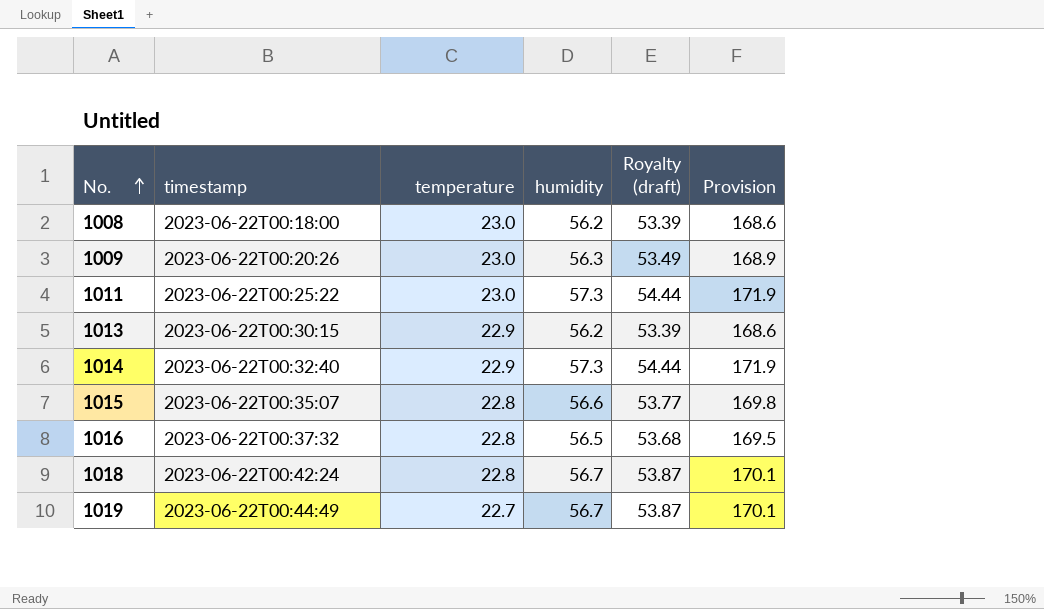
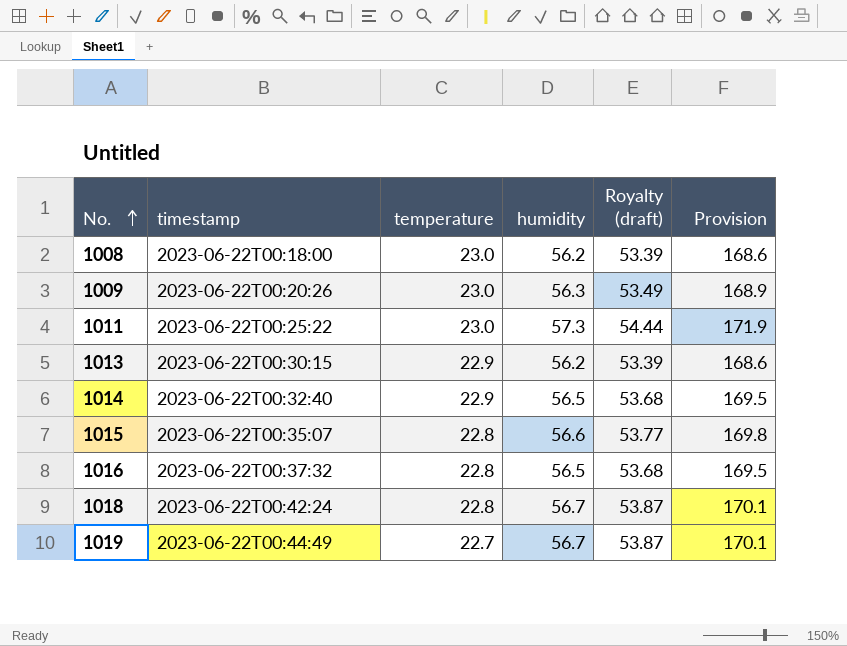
1014 | humidity: 57.3 -> 56.5
1014 | Royalty (draft): 54.44 -> 53.68
1014 | Provision: 171.9 -> 169.5

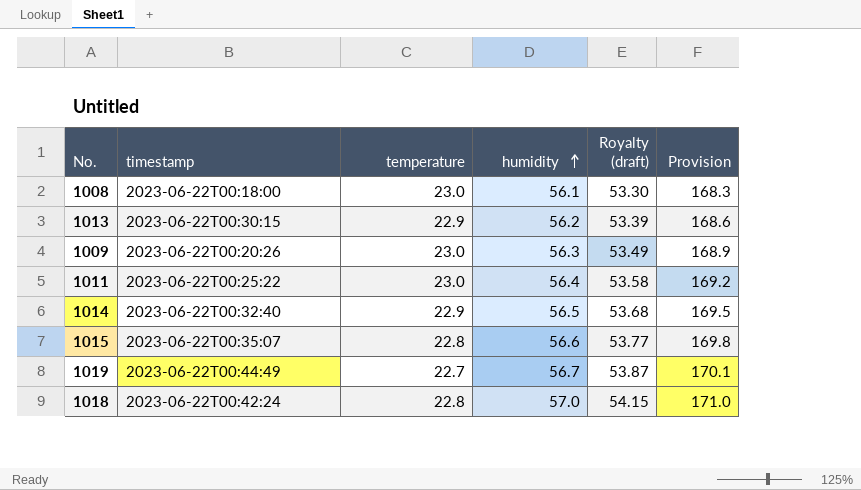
row order: No. ascending -> humidity ascending
row 1016: 2023-06-22T00:37:32 | 22.8 | 56.5 | 53.68 | 169.5 -> none
1008 | humidity: 56.2 -> 56.1
1008 | Royalty (draft): 53.39 -> 53.30
1008 | Provision: 168.6 -> 168.3
1011 | humidity: 57.3 -> 56.4
1011 | Royalty (draft): 54.44 -> 53.58
1011 | Provision: 171.9 -> 169.2
1018 | humidity: 56.7 -> 57.0
1018 | Royalty (draft): 53.87 -> 54.15
1018 | Provision: 170.1 -> 171.0

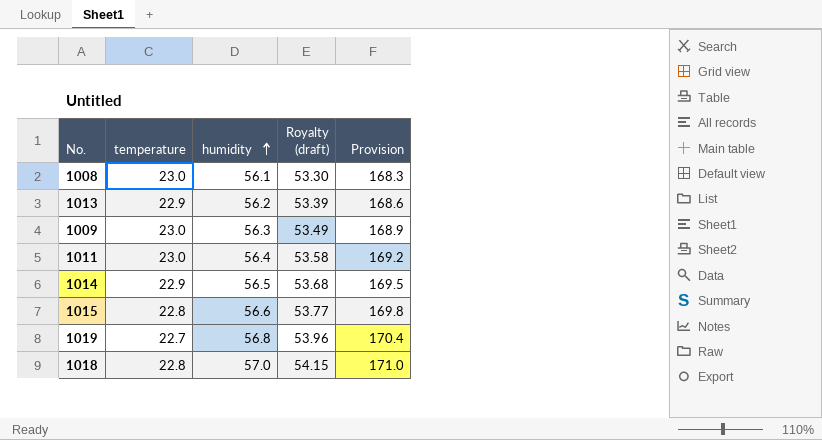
column timestamp | position: 2 -> none
1019 | humidity: 56.7 -> 56.8
1019 | Royalty (draft): 53.87 -> 53.96
1019 | Provision: 170.1 -> 170.4

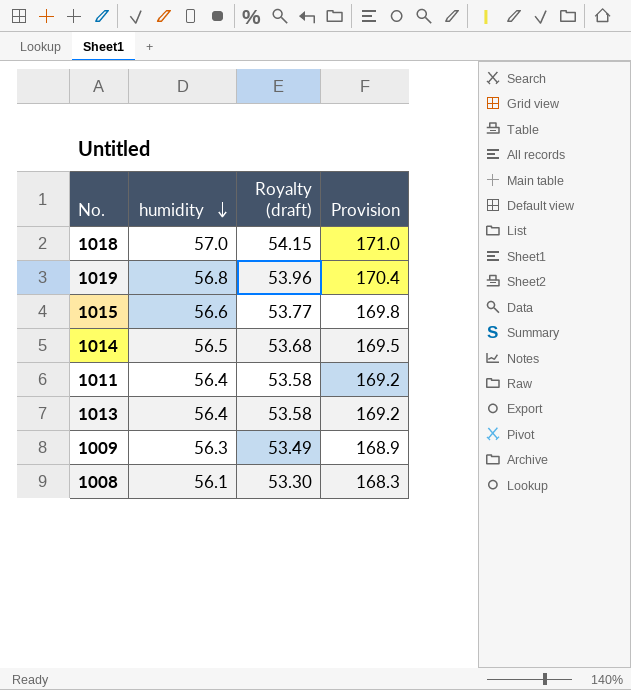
row order: humidity ascending -> humidity descending
column temperature | position: 2 -> none
1013 | humidity: 56.2 -> 56.4
1013 | Royalty (draft): 53.39 -> 53.58
1013 | Provision: 168.6 -> 169.2

